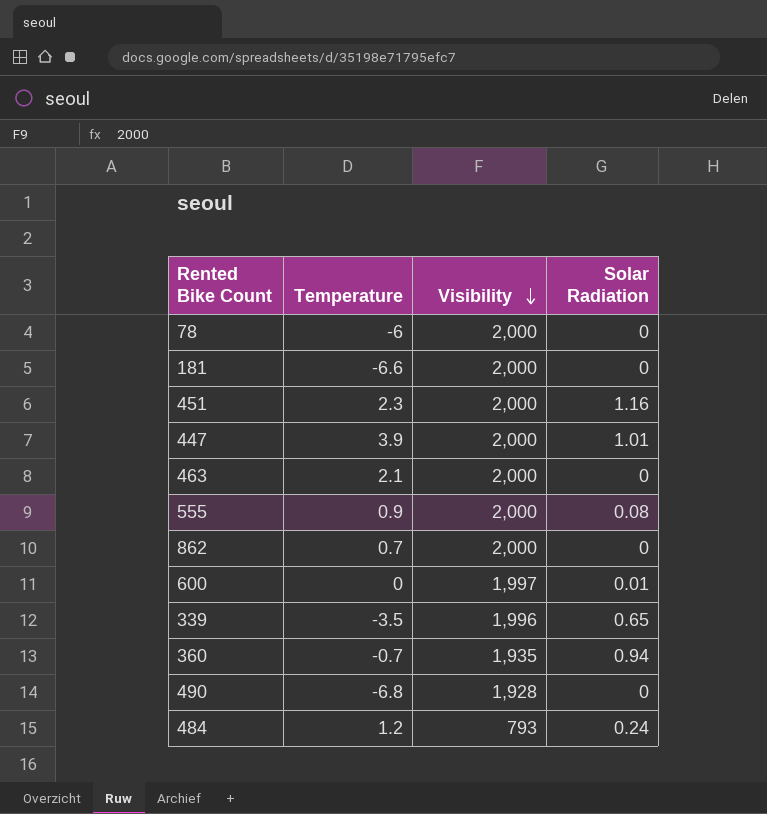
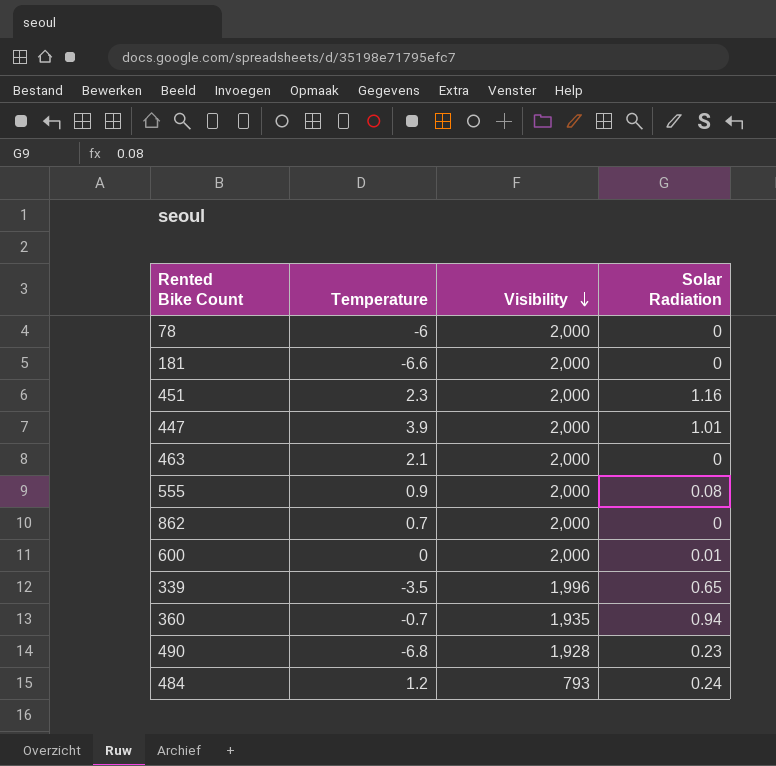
600 | Visibility: 1,997 -> 2,000
490 | Solar Radiation: 0 -> 0.23

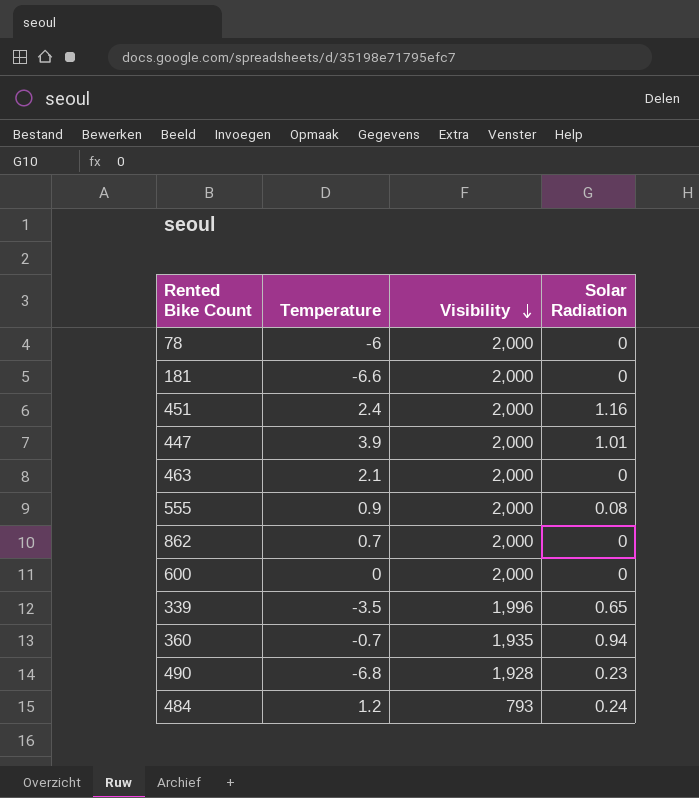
451 | Temperature: 2.3 -> 2.4
600 | Solar Radiation: 0.01 -> 0

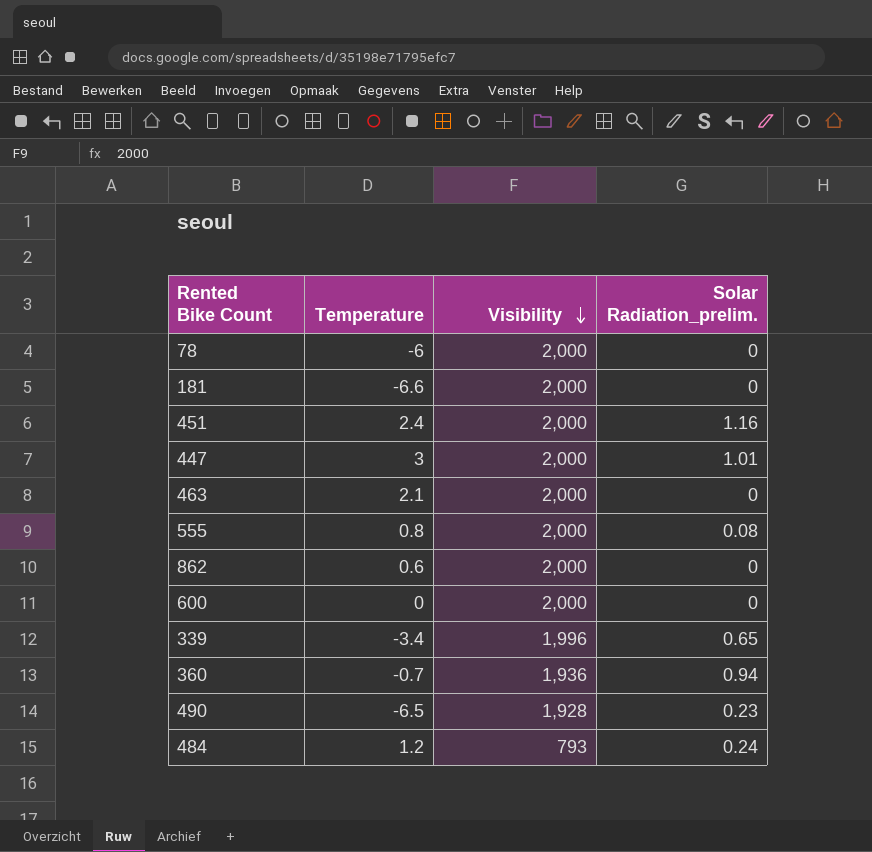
column name: Solar Radiation -> Solar Radiation_prelim.
447 | Temperature: 3.9 -> 3
555 | Temperature: 0.9 -> 0.8
862 | Temperature: 0.7 -> 0.6
339 | Temperature: -3.5 -> -3.4
360 | Visibility: 1,935 -> 1,936
490 | Temperature: -6.8 -> -6.5

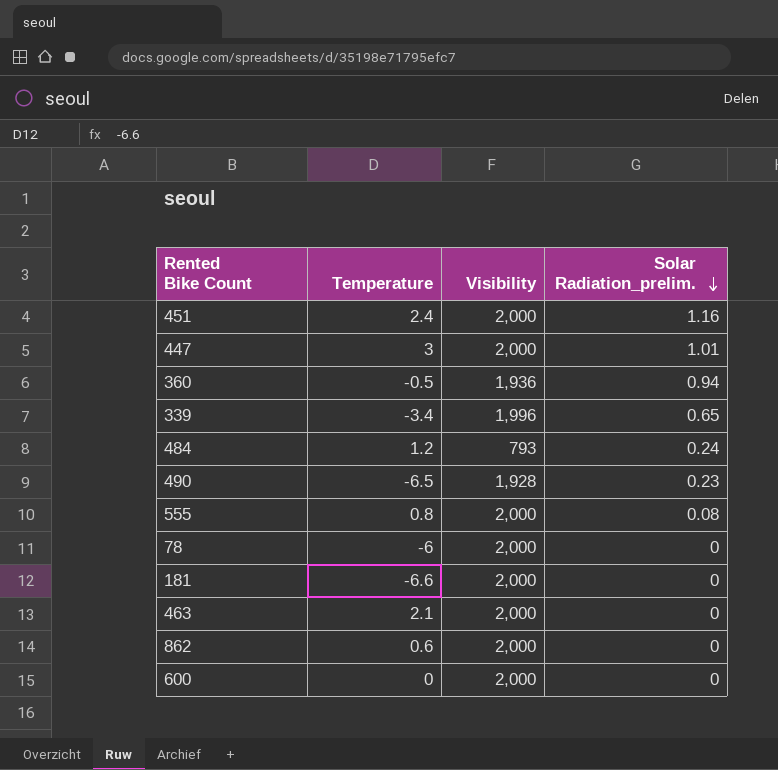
row order: Visibility descending -> Solar Radiation_prelim. descending
360 | Temperature: -0.7 -> -0.5

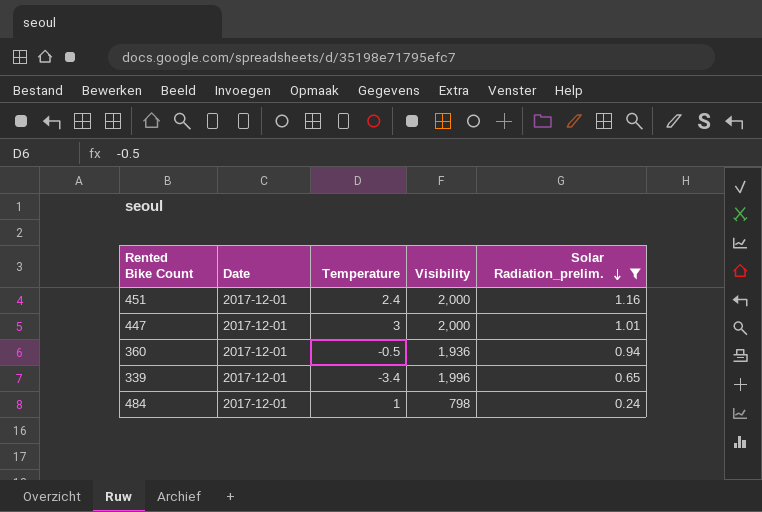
filter: none -> Solar Radiation_prelim. >= 0.24
column Date | position: none -> 2
484 | Temperature: 1.2 -> 1
484 | Visibility: 793 -> 798

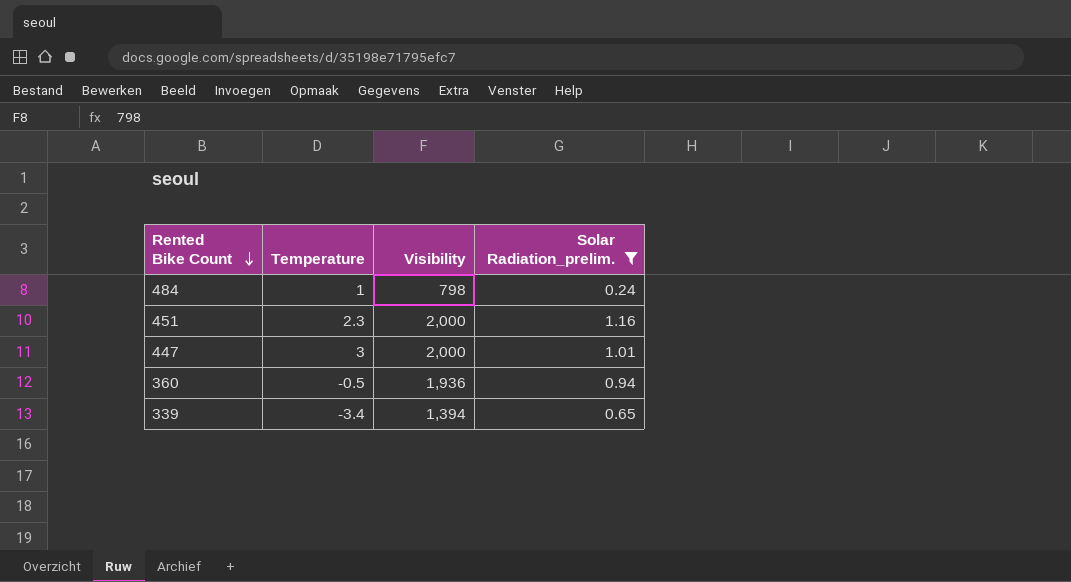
row order: Solar Radiation_prelim. descending -> Rented Bike Count descending
column Date | position: 2 -> none
451 | Temperature: 2.4 -> 2.3
339 | Visibility: 1,996 -> 1,394

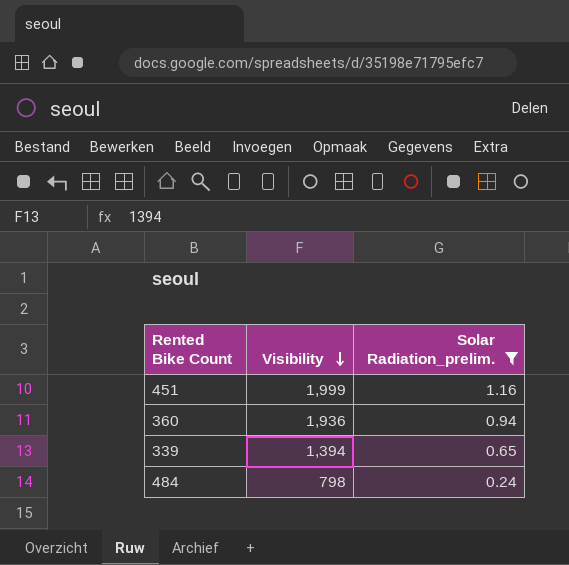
row order: Rented Bike Count descending -> Visibility descending
column Temperature | position: 2 -> none
row 447: 3 | 2,000 | 1.01 -> none
451 | Visibility: 2,000 -> 1,999

